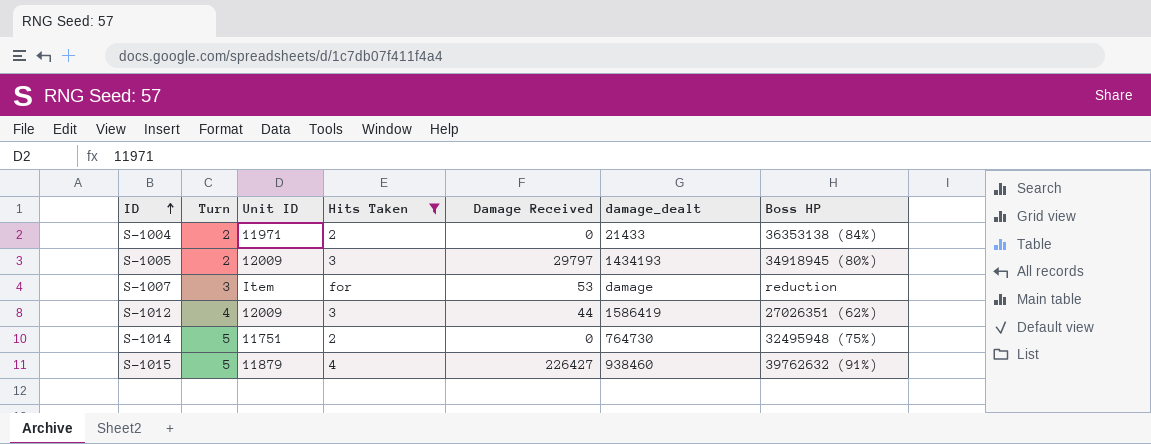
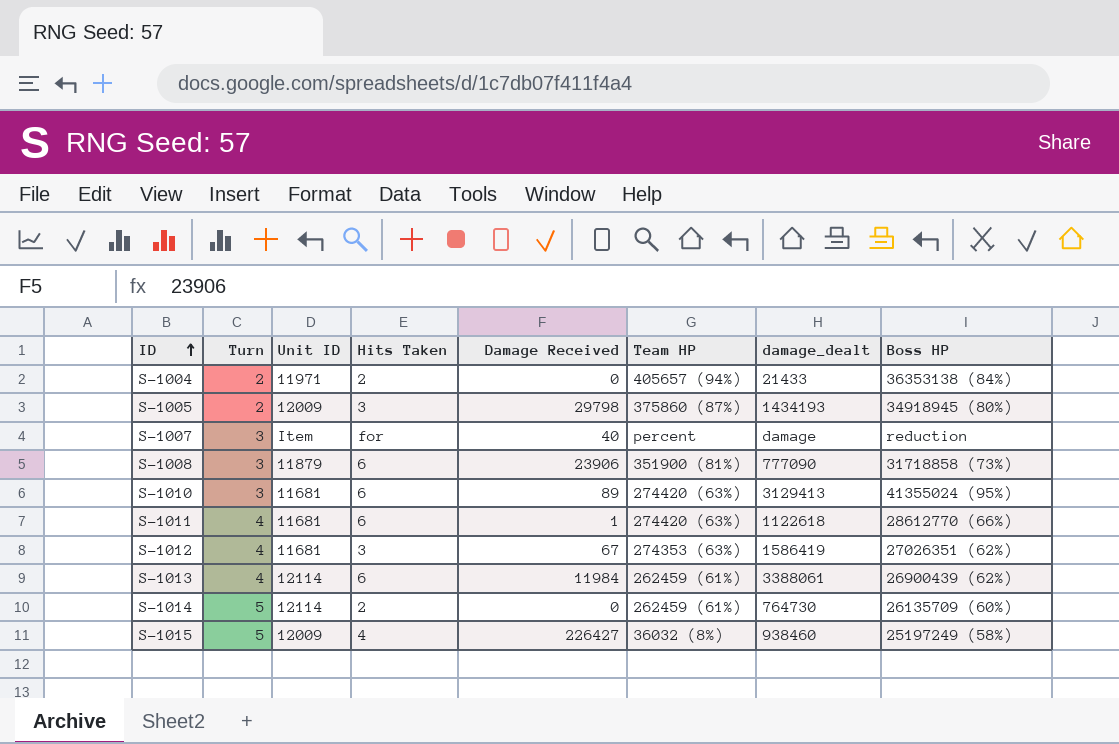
filter: Hits Taken != 6 -> none
column Team HP | position: none -> 6
S-1005 | Damage Received: 29797 -> 29798
S-1007 | Damage Received: 53 -> 40
S-1012 | Unit ID: 12009 -> 11681
S-1012 | Damage Received: 44 -> 67
S-1014 | Unit ID: 11751 -> 12114
S-1014 | Boss HP: 32495948 (75%) -> 26135709 (60%)
S-1015 | Unit ID: 11879 -> 12009
S-1015 | Boss HP: 39762632 (91%) -> 25197249 (58%)

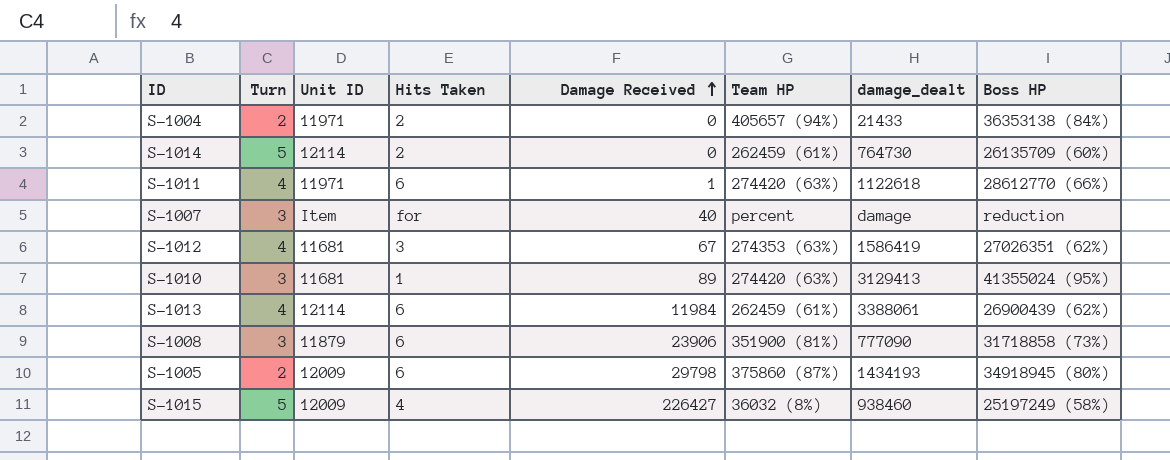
row order: ID ascending -> Damage Received ascending
S-1011 | Unit ID: 11681 -> 11971
S-1010 | Hits Taken: 6 -> 1
S-1005 | Hits Taken: 3 -> 6

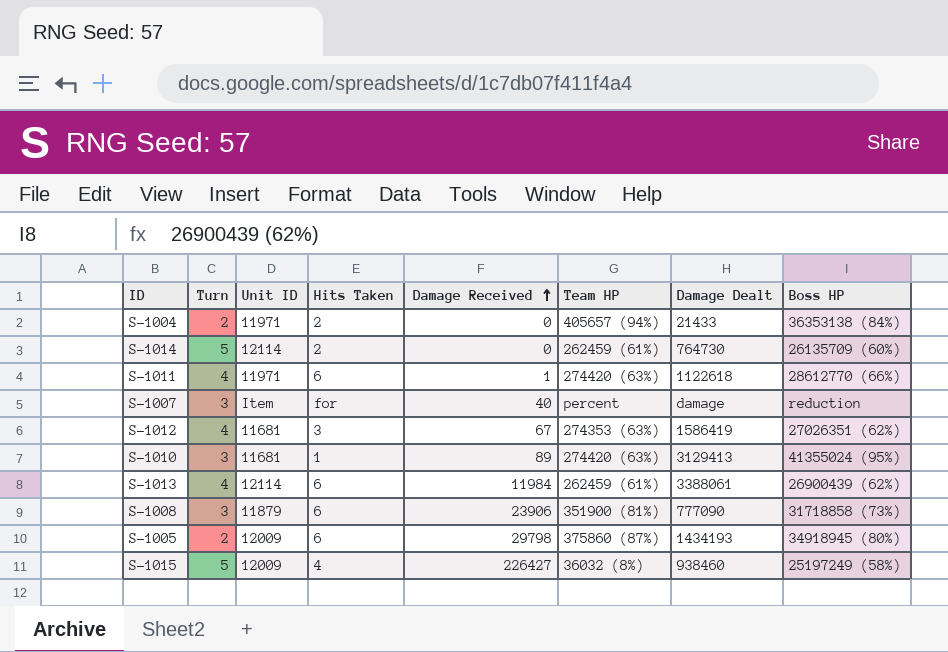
column name: damage_dealt -> Damage Dealt

